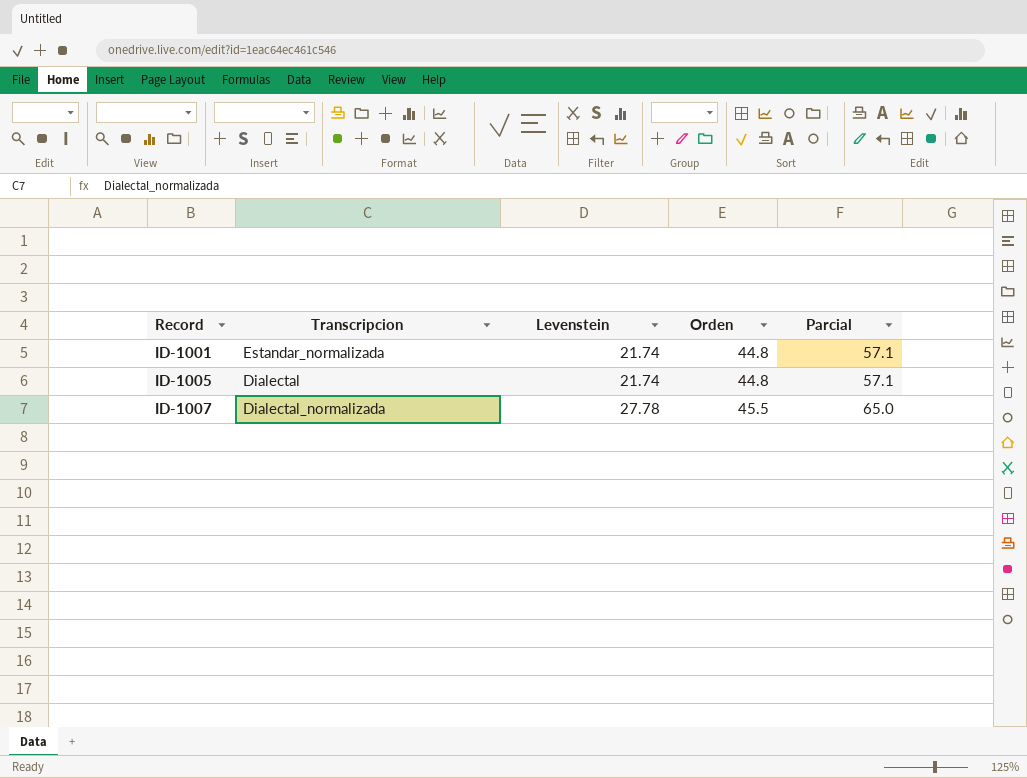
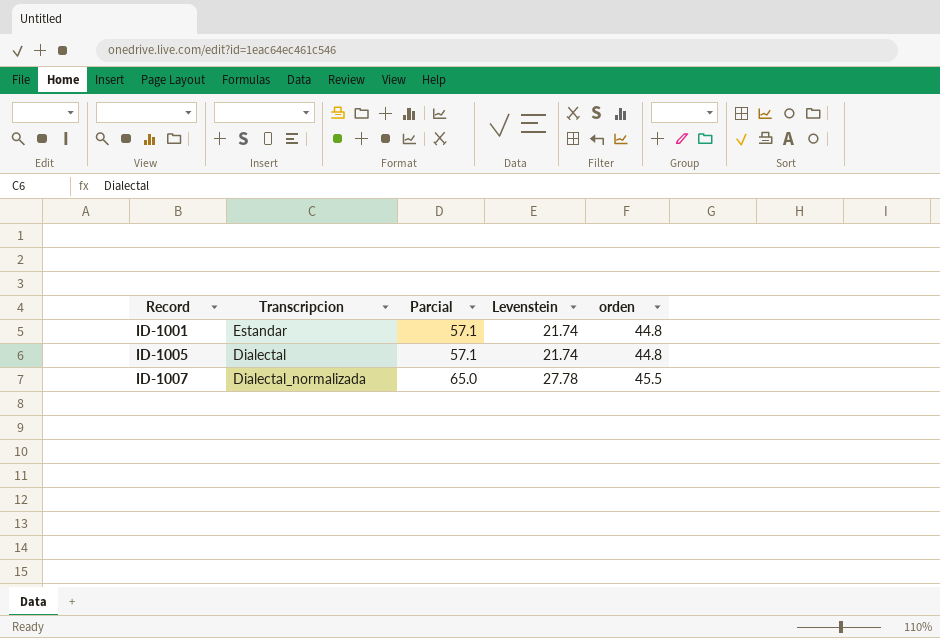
column Parcial | position: 5 -> 3
column name: Orden -> orden
ID-1001 | Transcripcion: Estandar_normalizada -> Estandar

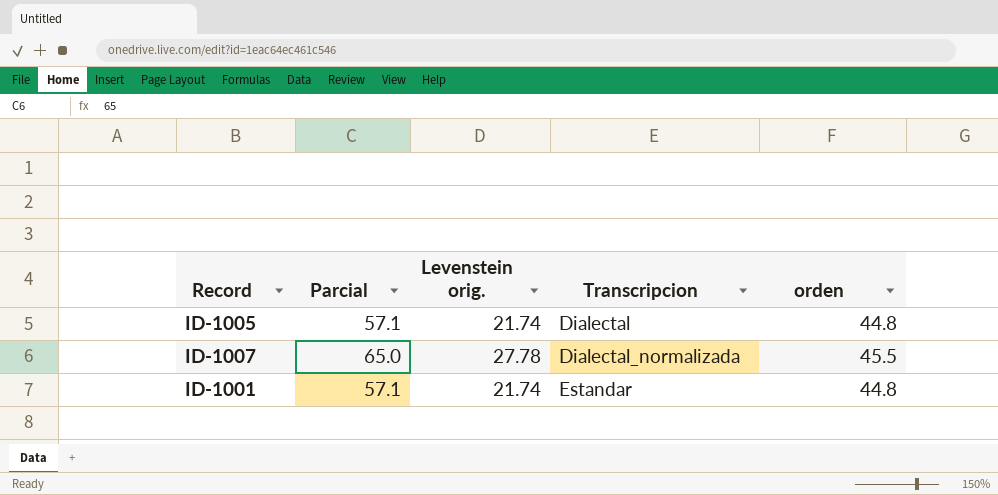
row order: Record ascending -> Transcripcion ascending
column name: Levenstein -> Levenstein orig.
column Transcripcion | position: 2 -> 4

